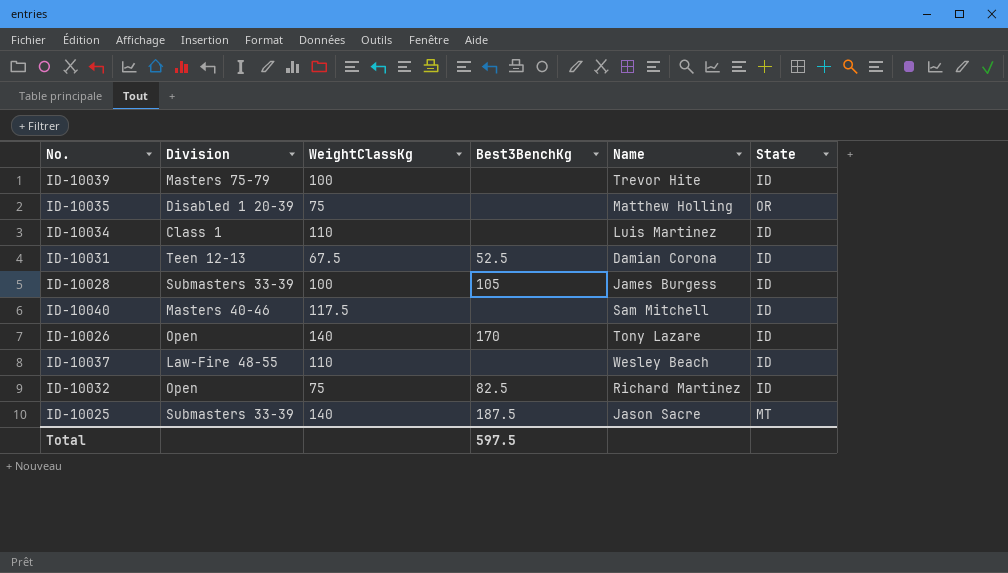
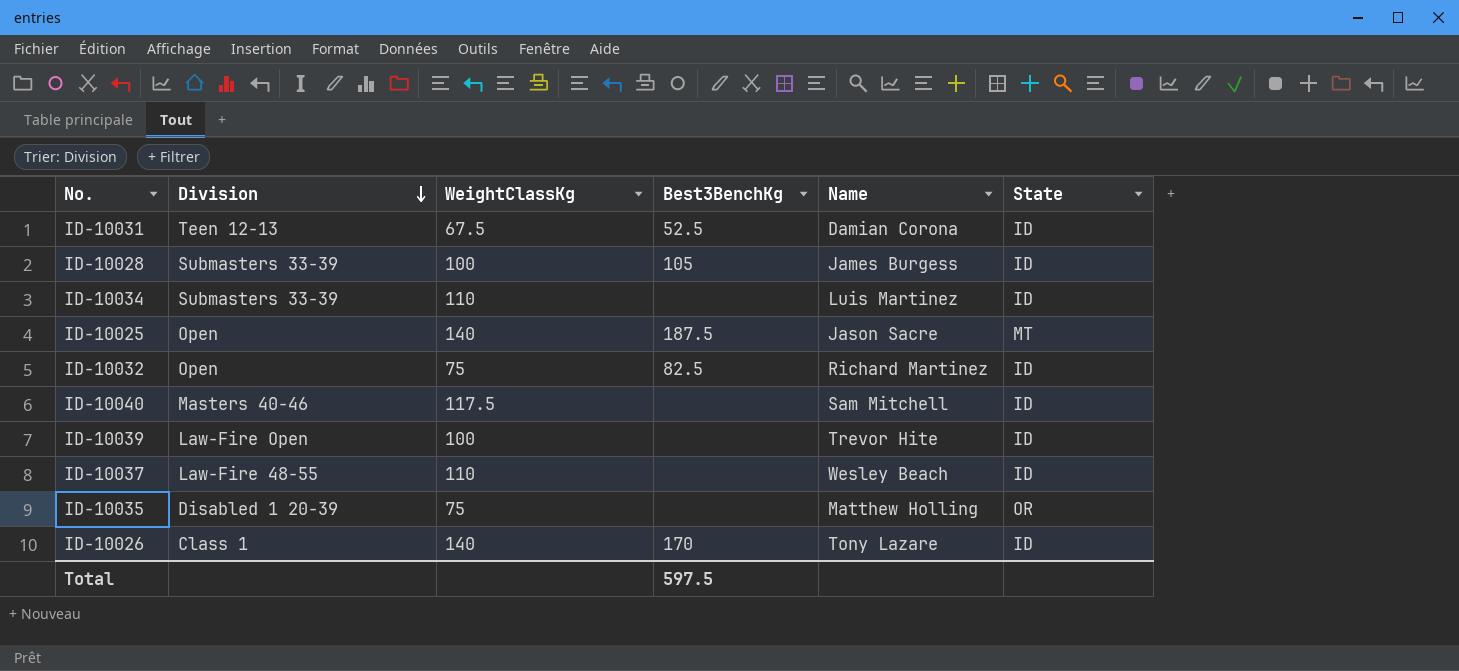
row order: none -> Division descending
ID-10034 | Division: Class 1 -> Submasters 33-39
ID-10025 | Division: Submasters 33-39 -> Open
ID-10039 | Division: Masters 75-79 -> Law-Fire Open
ID-10026 | Division: Open -> Class 1

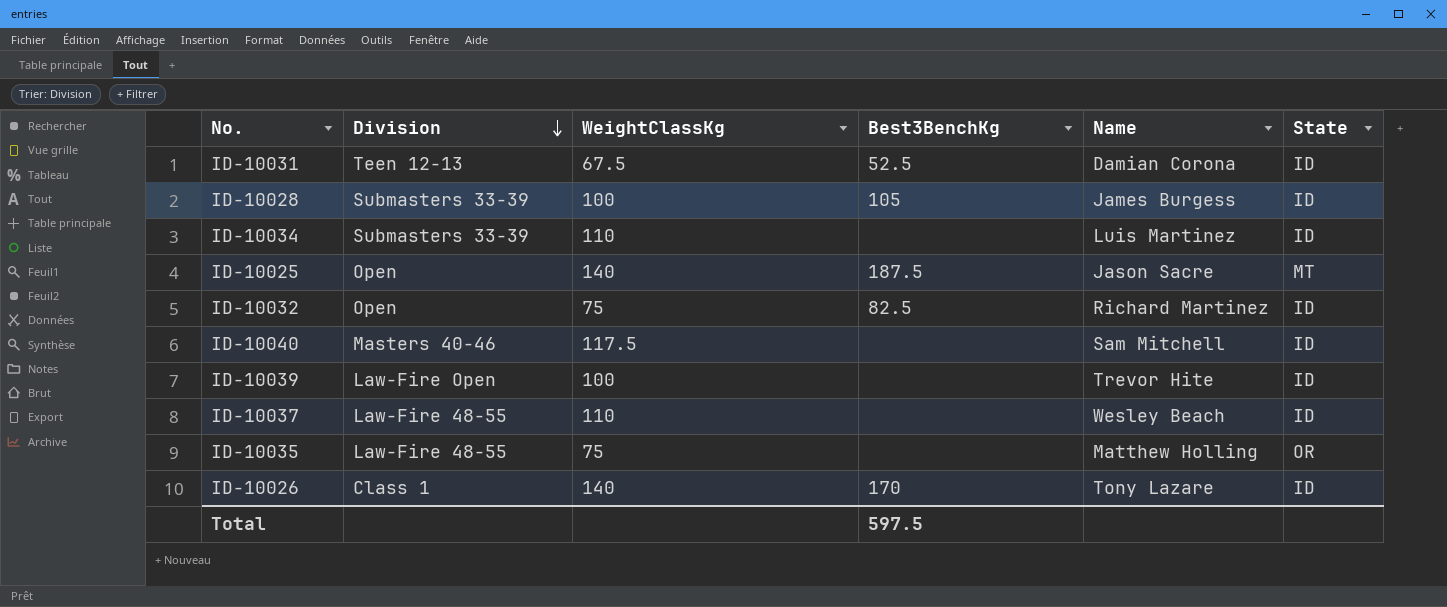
ID-10035 | Division: Disabled 1 20-39 -> Law-Fire 48-55

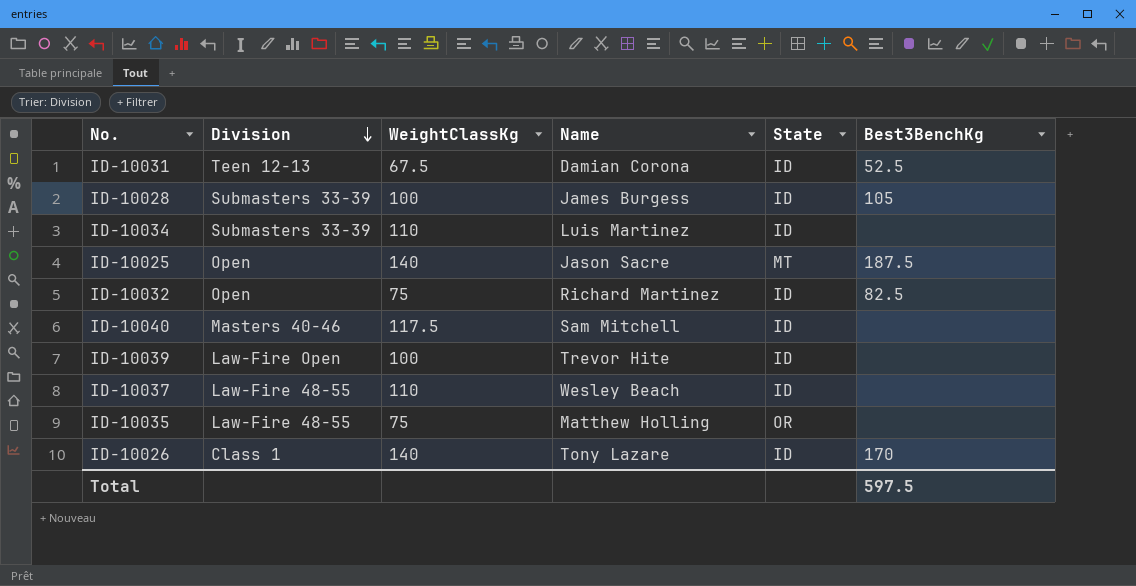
column Best3BenchKg | position: 4 -> 6

